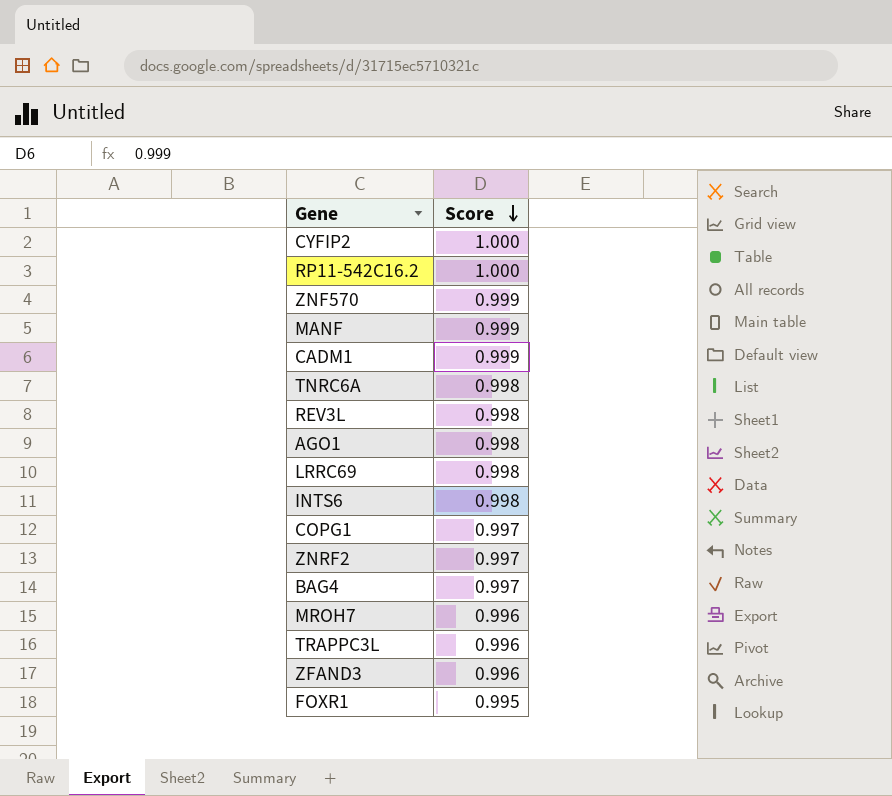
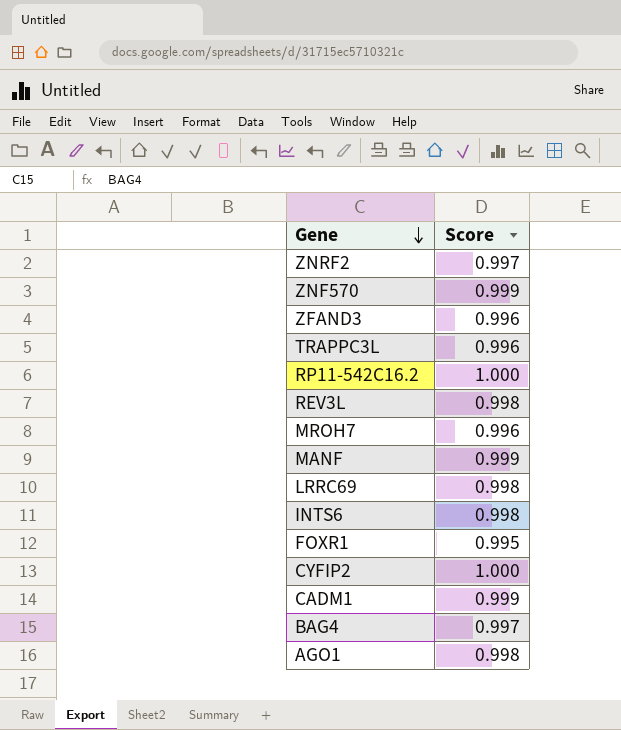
row order: Score descending -> Gene descending
row TNRC6A: 0.998 -> none
row COPG1: 0.997 -> none

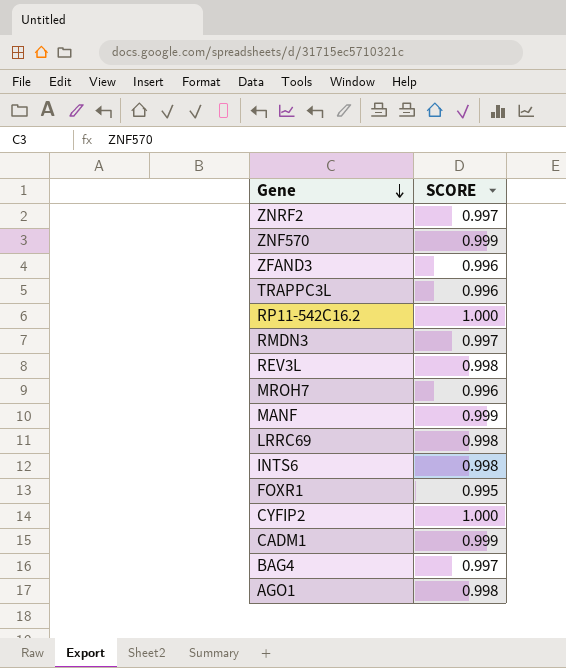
column name: Score -> SCORE
row RMDN3: none -> 0.997

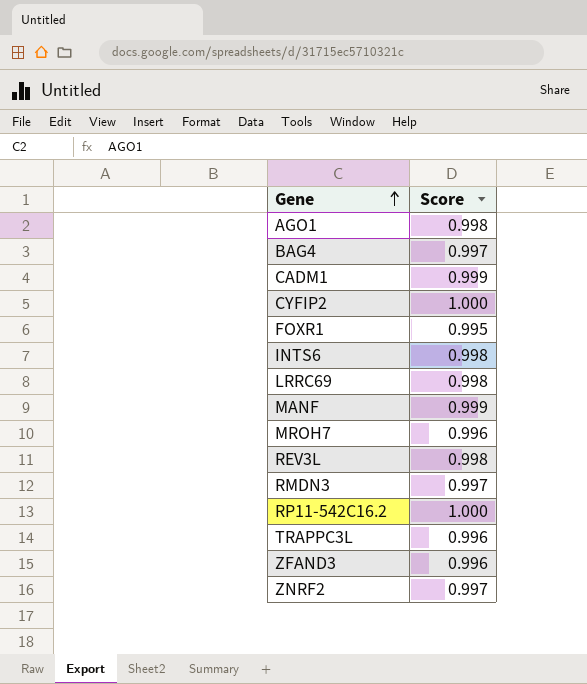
row order: Gene descending -> Gene ascending
column name: SCORE -> Score
row ZNF570: 0.999 -> none

